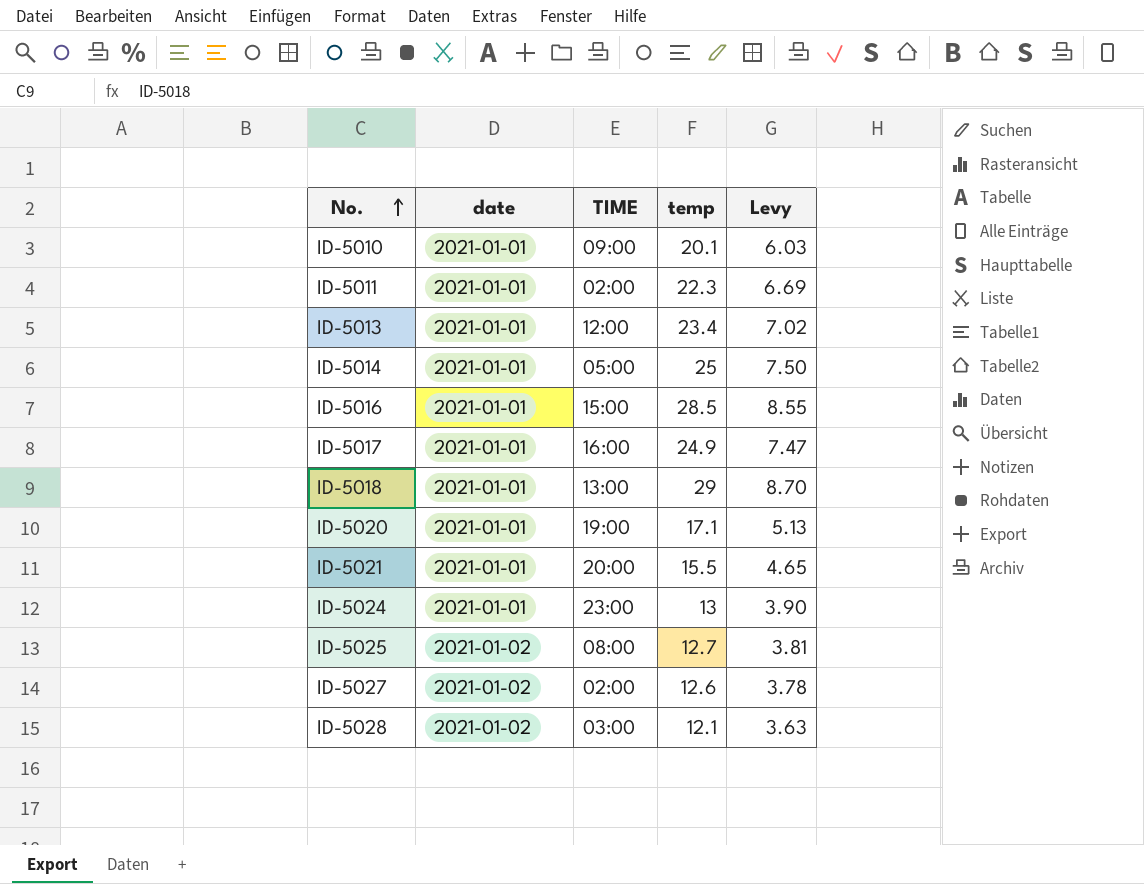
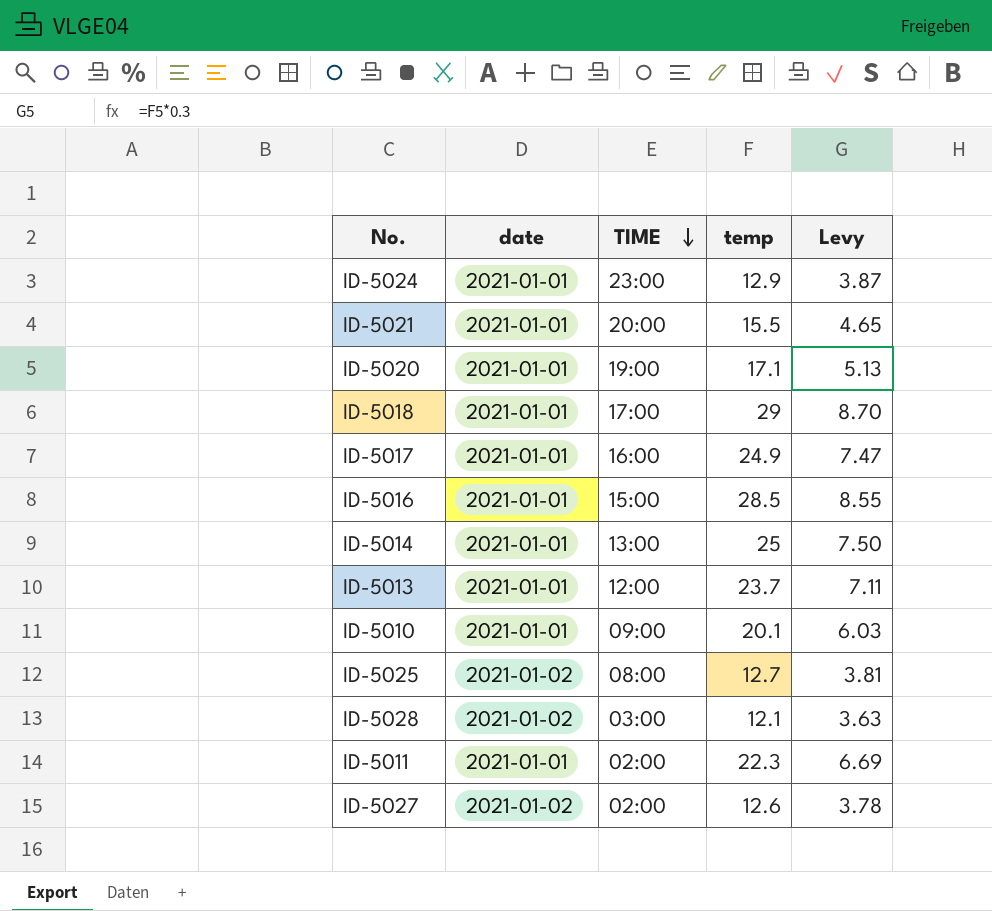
row order: No. ascending -> TIME descending
ID-5024 | temp: 13 -> 12.9
ID-5024 | Levy: 3.90 -> 3.87
ID-5018 | TIME: 13:00 -> 17:00
ID-5014 | TIME: 05:00 -> 13:00
ID-5013 | temp: 23.4 -> 23.7
ID-5013 | Levy: 7.02 -> 7.11

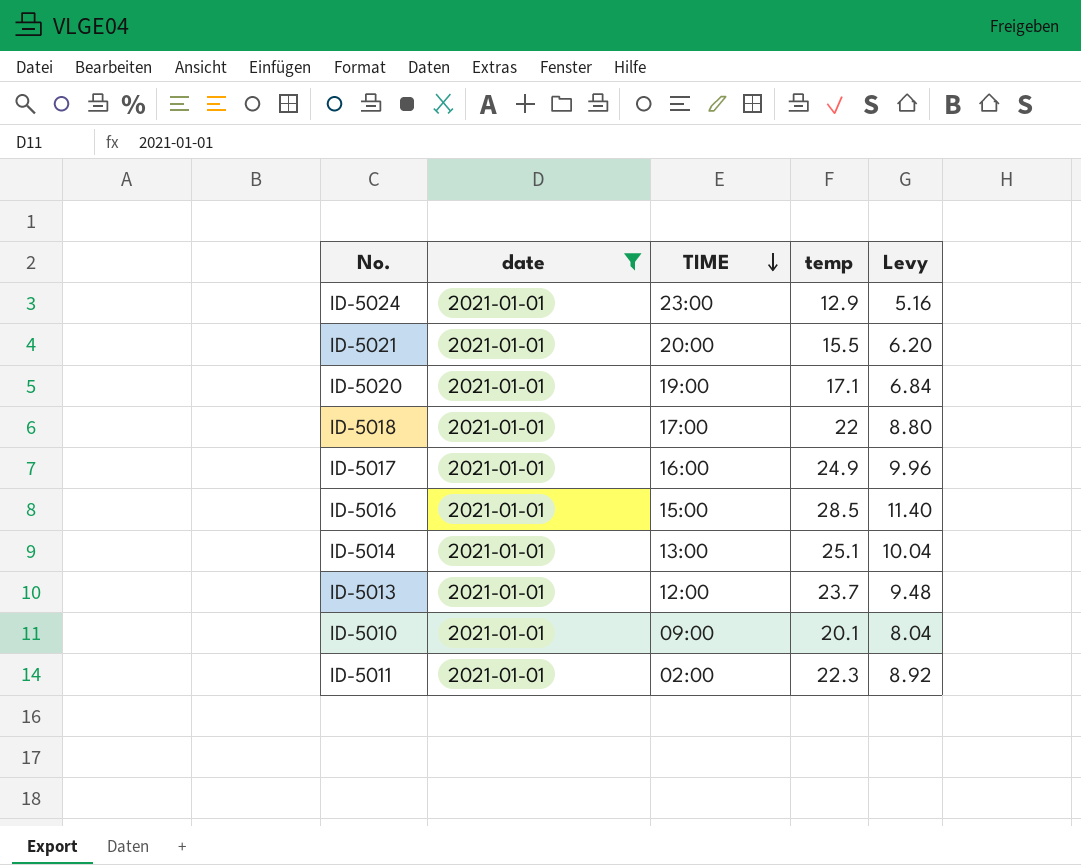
filter: none -> date = 2021-01-01
column Levy | formula: [temp] * 0.3 -> [temp] * 0.4
ID-5018 | temp: 29 -> 22
ID-5014 | temp: 25 -> 25.1

